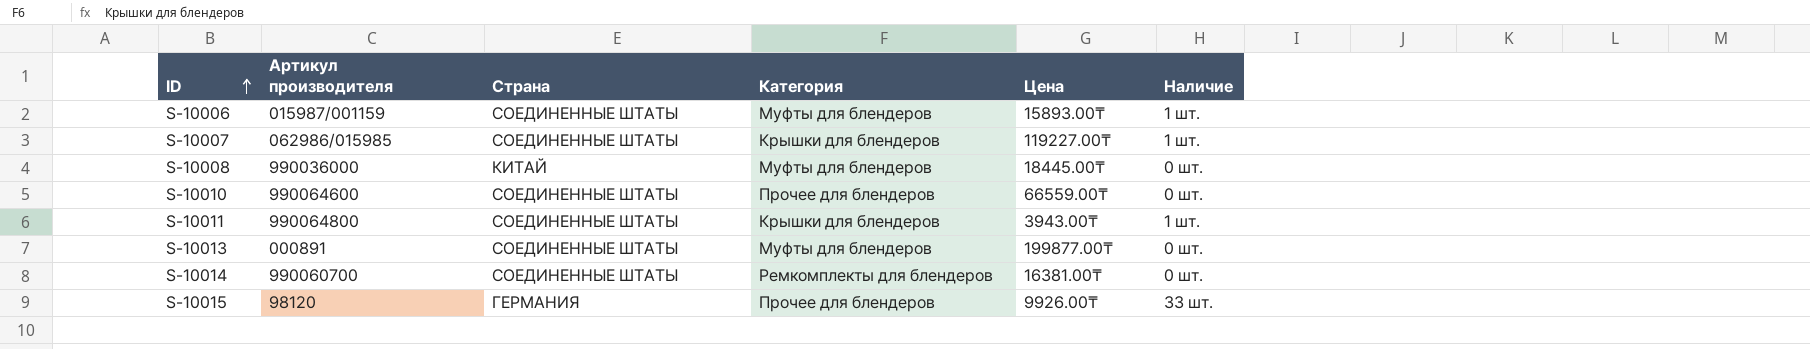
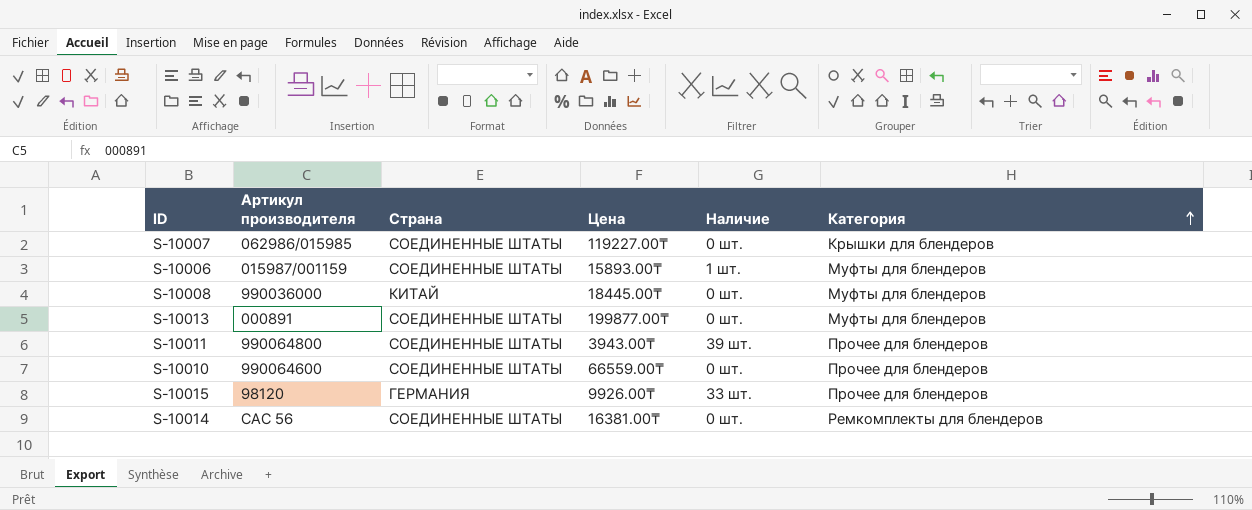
row order: ID ascending -> Категория ascending
column Категория | position: 4 -> 6
S-10007 | Наличие: 1 шт. -> 0 шт.
S-10011 | Наличие: 1 шт. -> 39 шт.
S-10011 | Категория: Крышки для блендеров -> Прочее для блендеров
S-10014 | Артикул производителя: 990060700 -> CAC 56

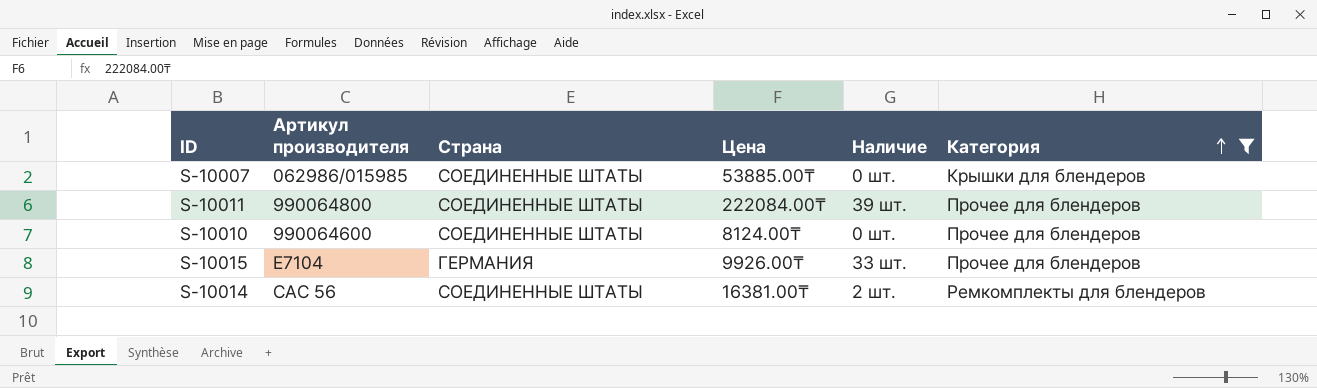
filter: none -> Категория != Муфты для блендеров
S-10007 | Цена: 119227.00₸ -> 53885.00₸
S-10011 | Цена: 3943.00₸ -> 222084.00₸
S-10010 | Цена: 66559.00₸ -> 8124.00₸
S-10015 | Артикул производителя: 98120 -> E7104
S-10014 | Наличие: 0 шт. -> 2 шт.

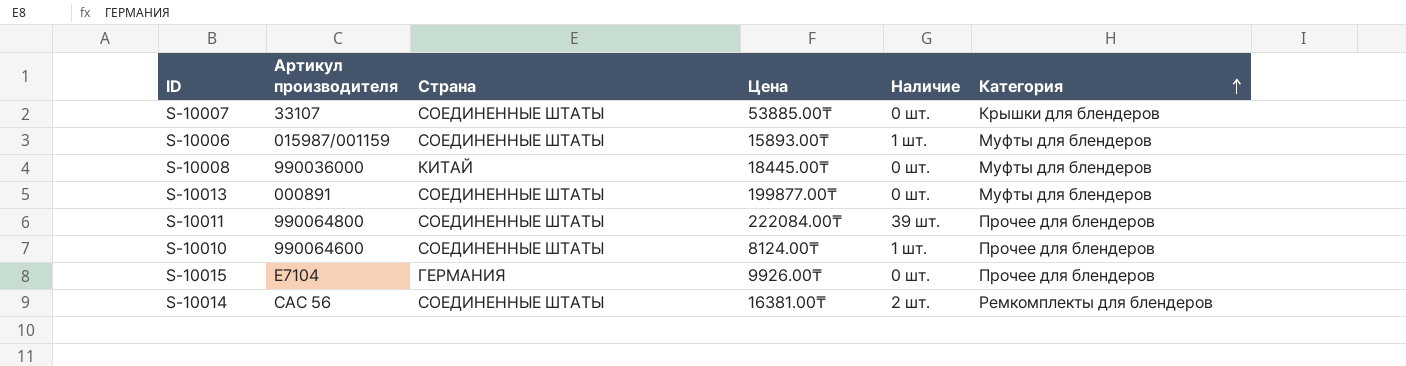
filter: Категория != Муфты для блендеров -> none
S-10007 | Артикул производителя: 062986/015985 -> 33107
S-10010 | Наличие: 0 шт. -> 1 шт.
S-10015 | Наличие: 33 шт. -> 0 шт.

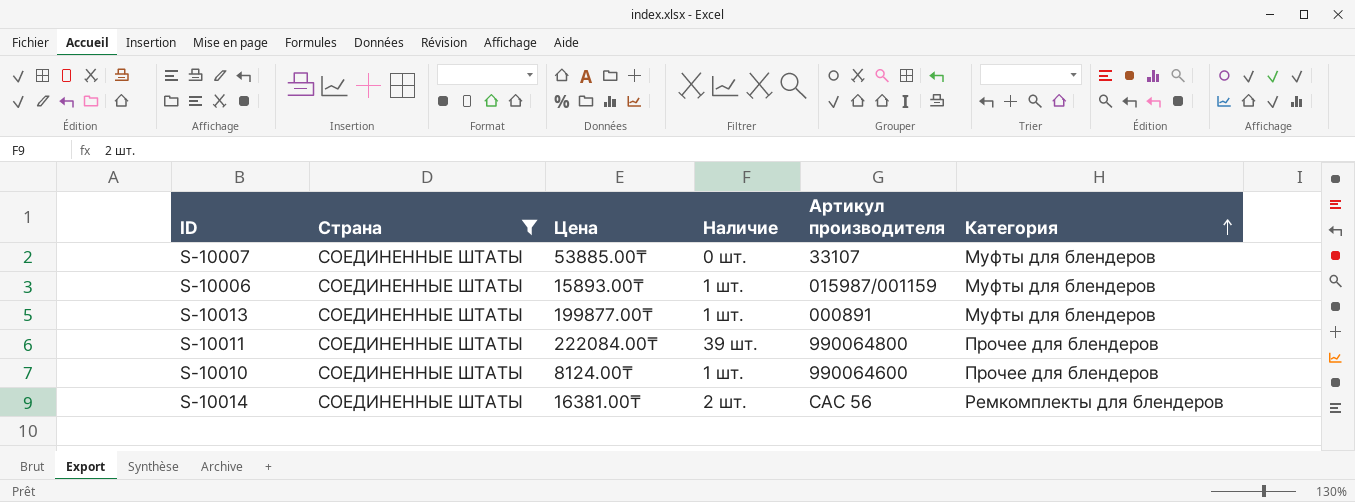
filter: none -> Страна = СОЕДИНЕННЫЕ ШТАТЫ
column Артикул производителя | position: 2 -> 5
S-10007 | Категория: Крышки для блендеров -> Муфты для блендеров
S-10013 | Наличие: 0 шт. -> 1 шт.

